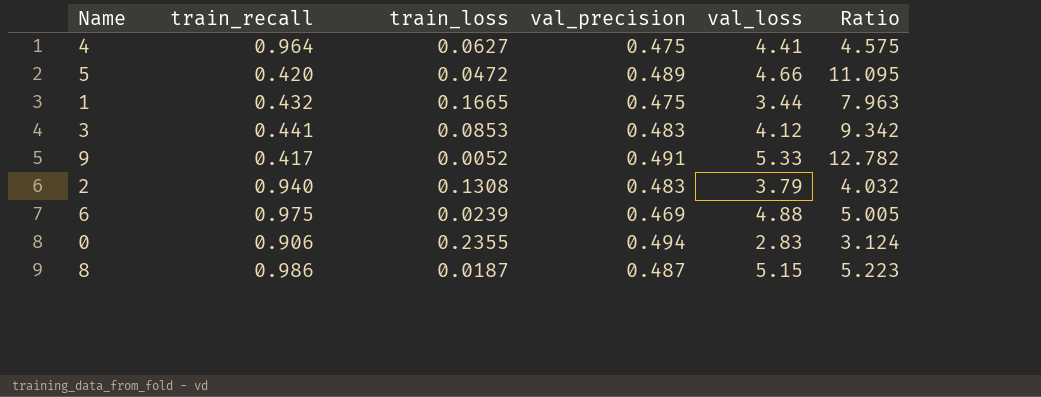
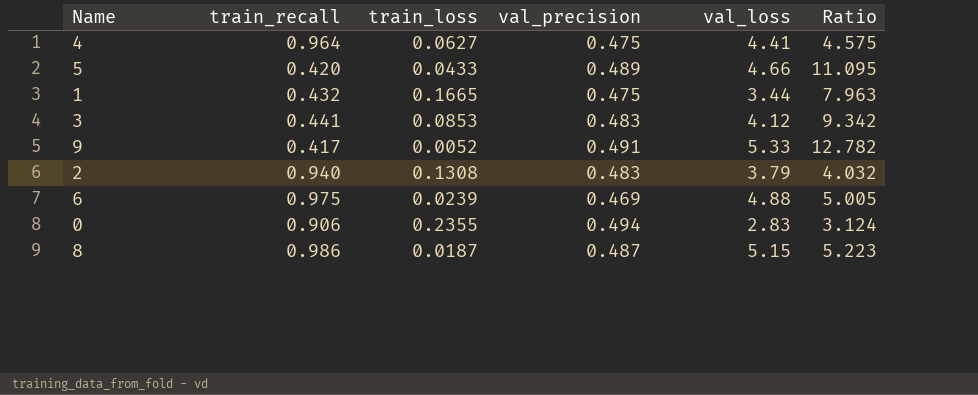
5 | train_loss: 0.0472 -> 0.0433

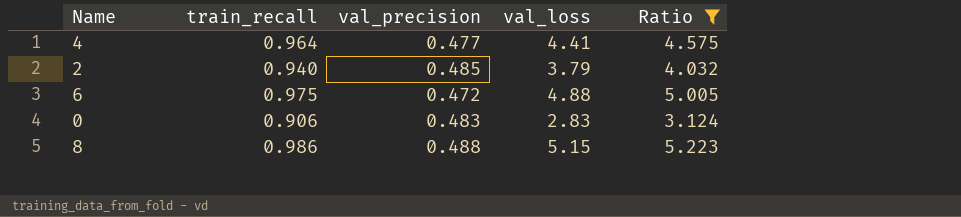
filter: none -> Ratio <= 5.223
column train_loss | position: 3 -> none
4 | val_precision: 0.475 -> 0.477
2 | val_precision: 0.483 -> 0.485
6 | val_precision: 0.469 -> 0.472
0 | val_precision: 0.494 -> 0.483
8 | val_precision: 0.487 -> 0.488

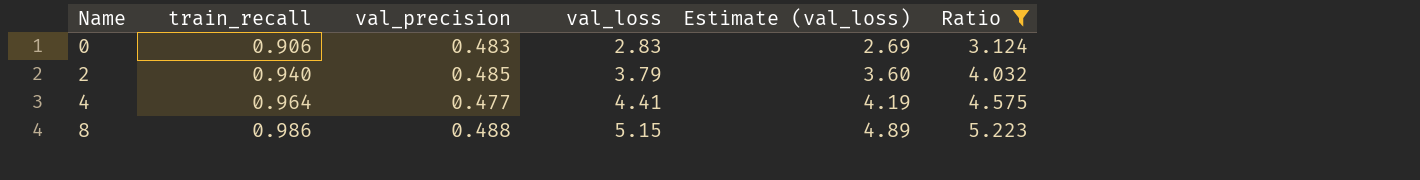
row order: none -> Name ascending
column Estimate (val_loss) | formula: none -> [val_loss] * 0.95
row 6: 0.975 | 0.472 | 4.88 | 5.005 -> none

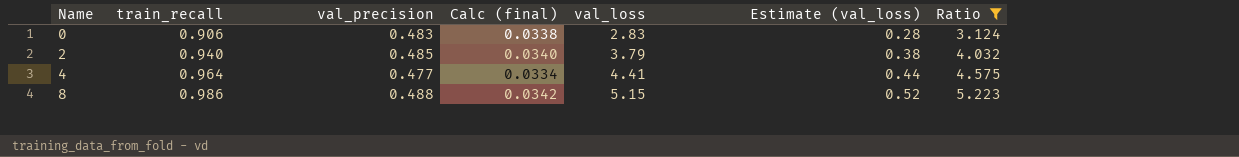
column Calc (final) | formula: none -> [val_precision] * 0.07
column Estimate (val_loss) | formula: [val_loss] * 0.95 -> [val_loss] * 0.1

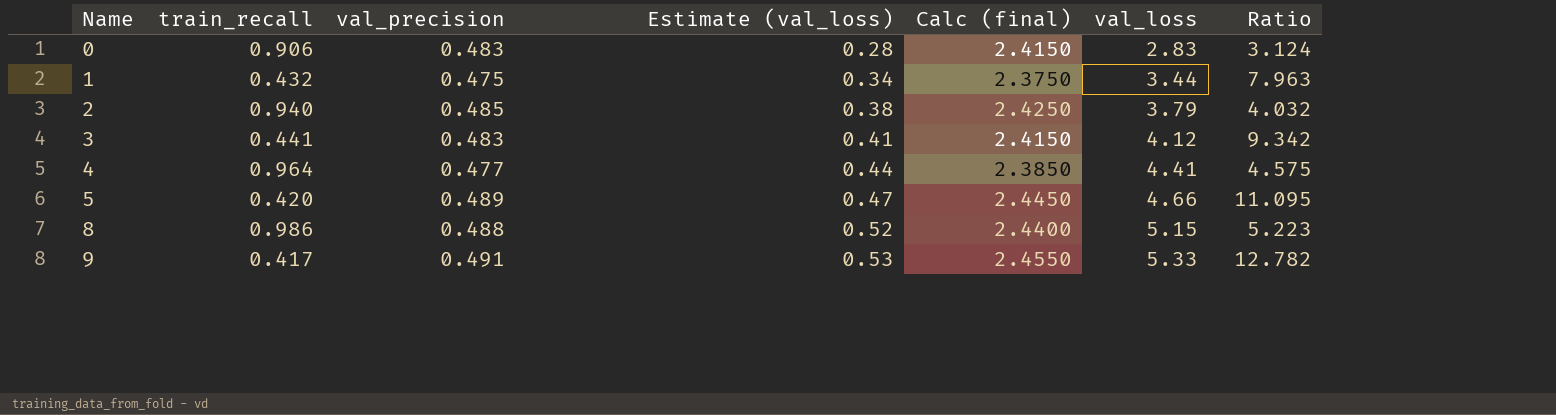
filter: Ratio <= 5.223 -> none
column Estimate (val_loss) | position: 6 -> 4
column Calc (final) | formula: [val_precision] * 0.07 -> [val_precision] * 5

